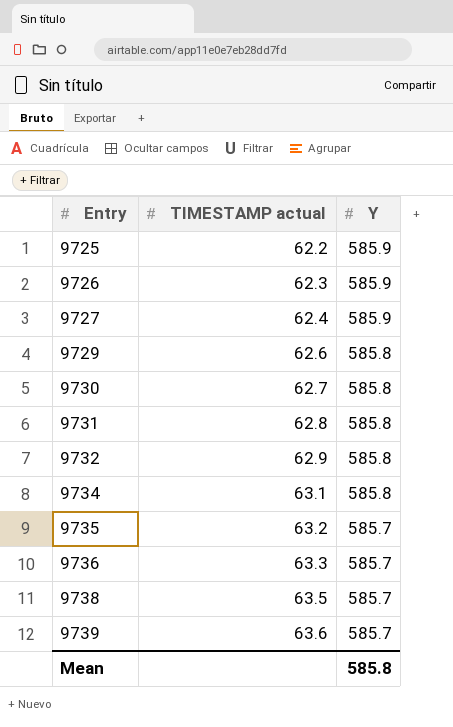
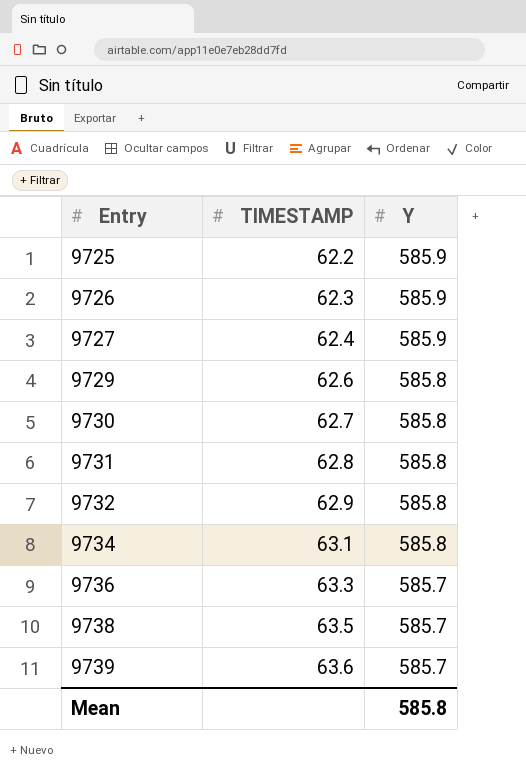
column name: TIMESTAMP actual -> TIMESTAMP
row 9735: 63.2 | 585.7 -> none

